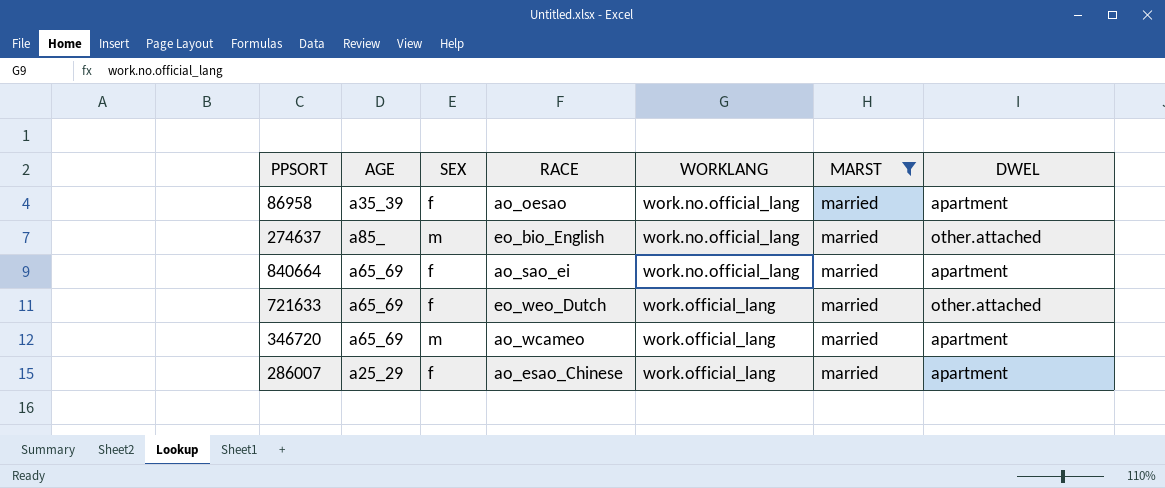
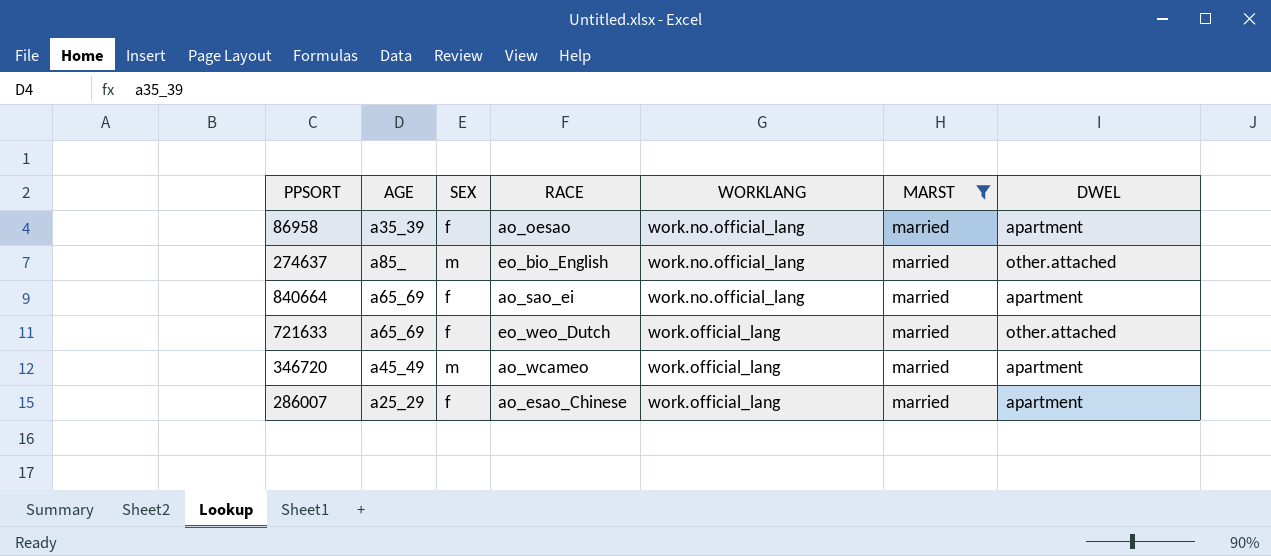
346720 | AGE: a65_69 -> a45_49

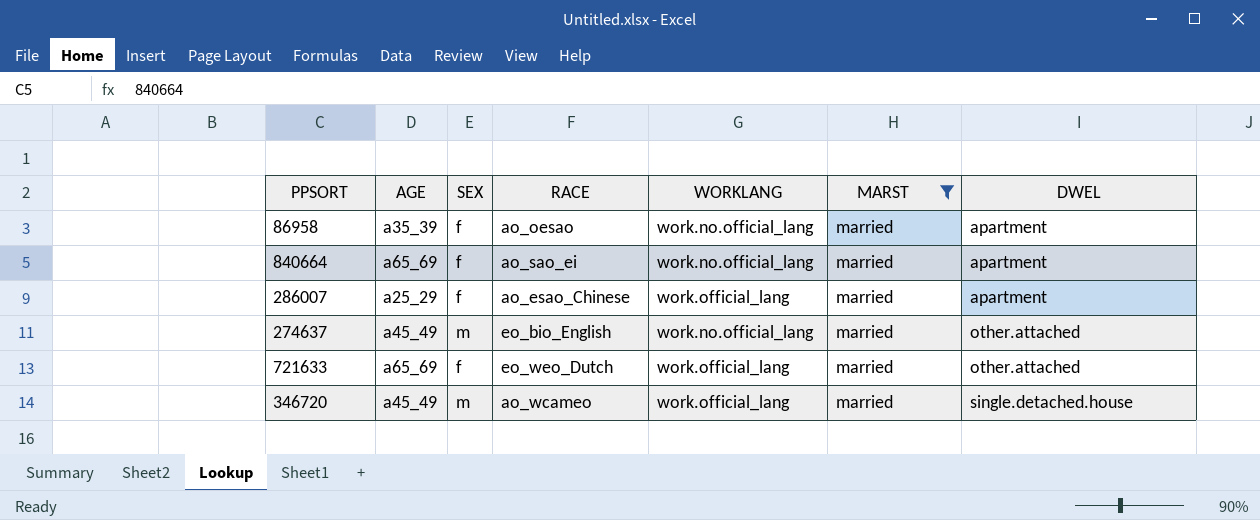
row order: WORKLANG ascending -> DWEL ascending
274637 | AGE: a85_ -> a45_49
346720 | DWEL: apartment -> single.detached.house

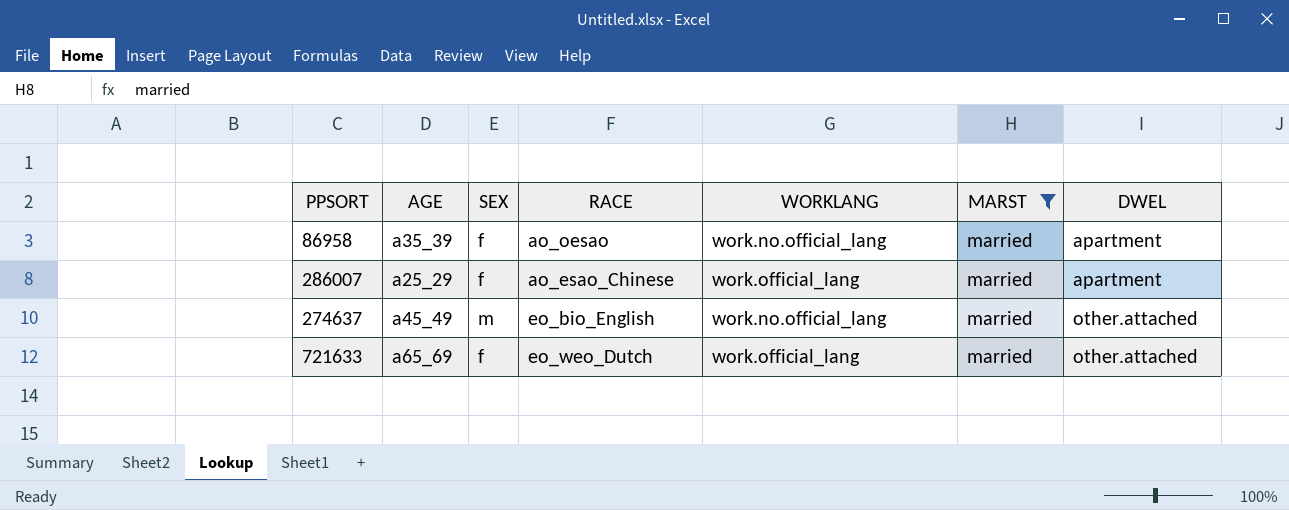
row 840664: a65_69 | f | ao_sao_ei | work.no.official_lang | married | apartment -> none
row 346720: a45_49 | m | ao_wcameo | work.official_lang | married | single.detached.house -> none

